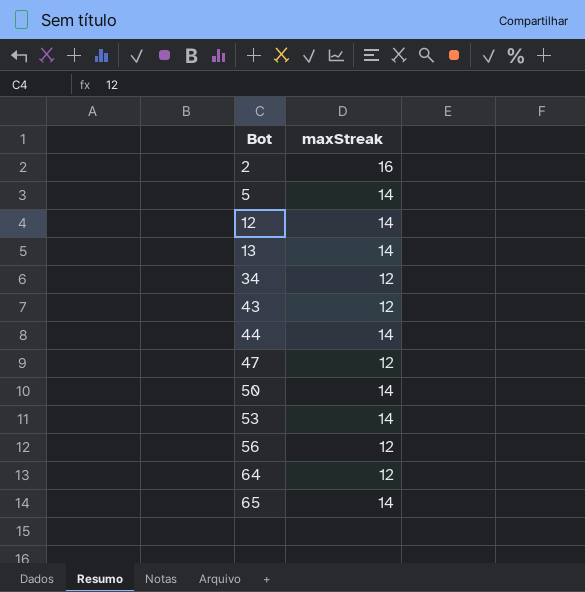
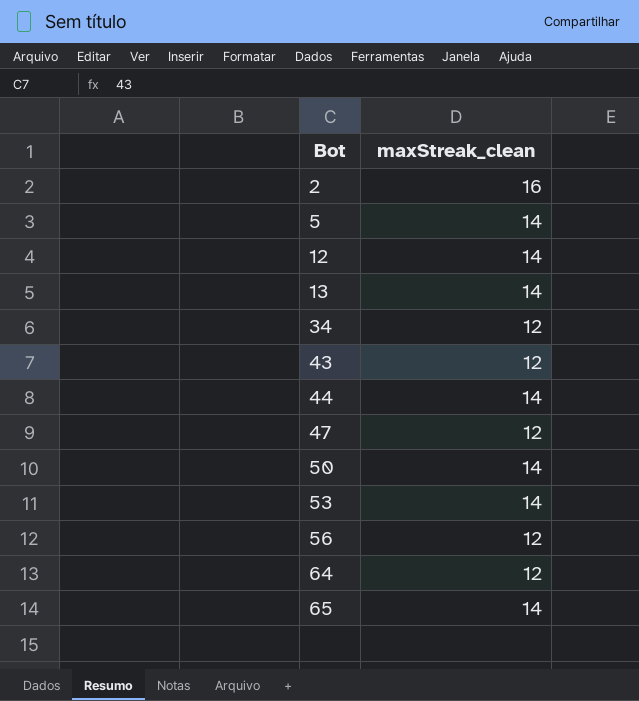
column name: maxStreak -> maxStreak_clean

